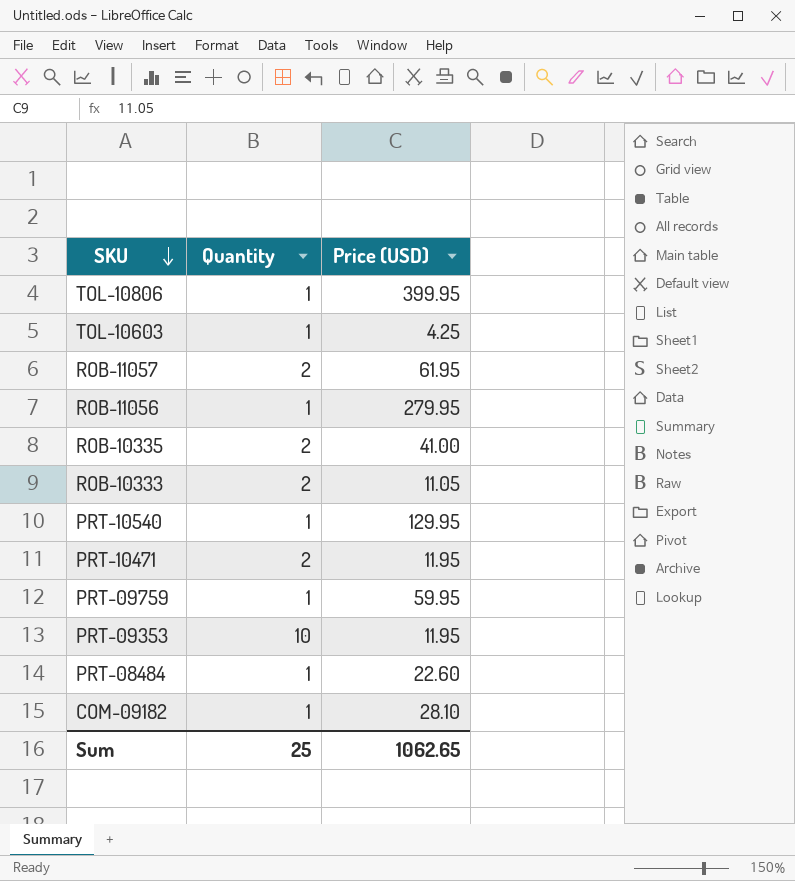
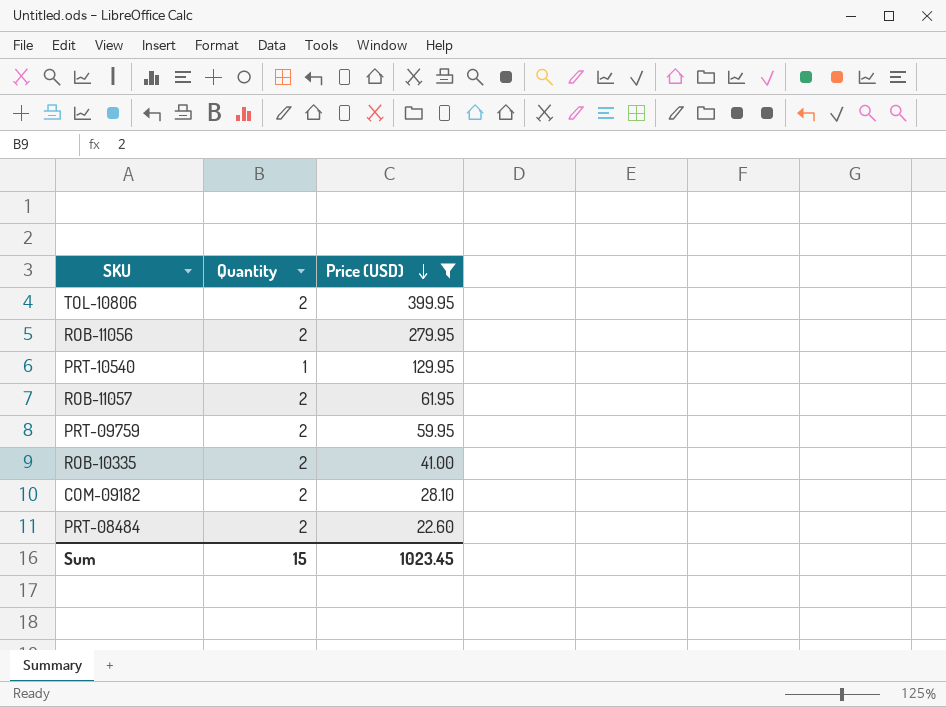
filter: none -> Price (USD) >= 22.60
row order: SKU descending -> Price (USD) descending
TOL-10806 | Quantity: 1 -> 2
ROB-11056 | Quantity: 1 -> 2
PRT-09759 | Quantity: 1 -> 2
COM-09182 | Quantity: 1 -> 2
PRT-08484 | Quantity: 1 -> 2
Sum | Quantity: 25 -> 15
Sum | Price (USD): 1062.65 -> 1023.45

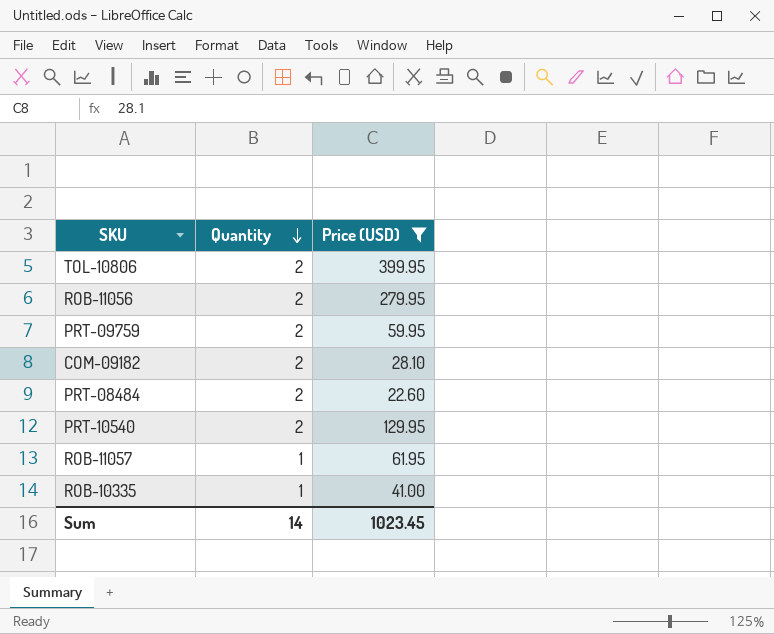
row order: Price (USD) descending -> Quantity descending
PRT-10540 | Quantity: 1 -> 2
ROB-11057 | Quantity: 2 -> 1
ROB-10335 | Quantity: 2 -> 1
Sum | Quantity: 15 -> 14

